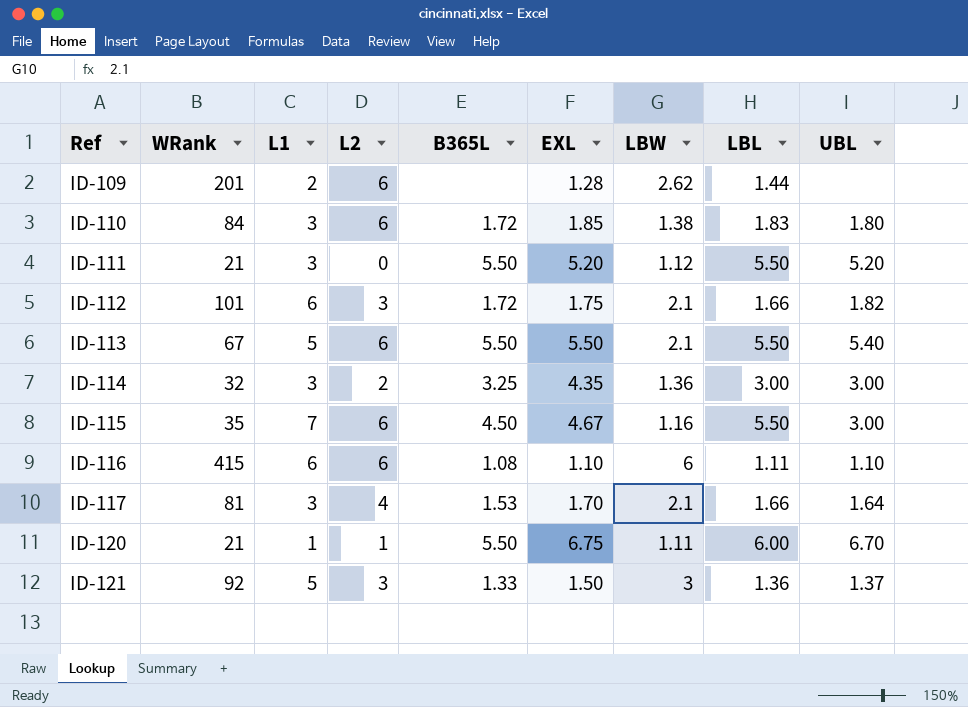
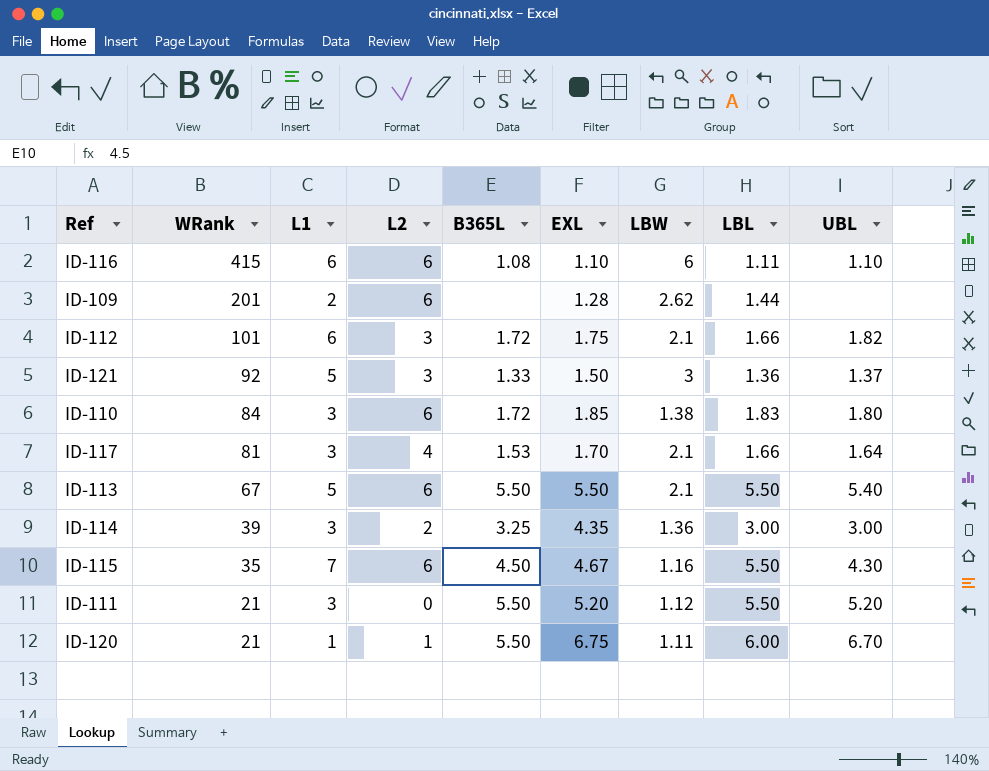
row order: Ref ascending -> WRank descending
ID-114 | WRank: 32 -> 39
ID-115 | UBL: 3.00 -> 4.30

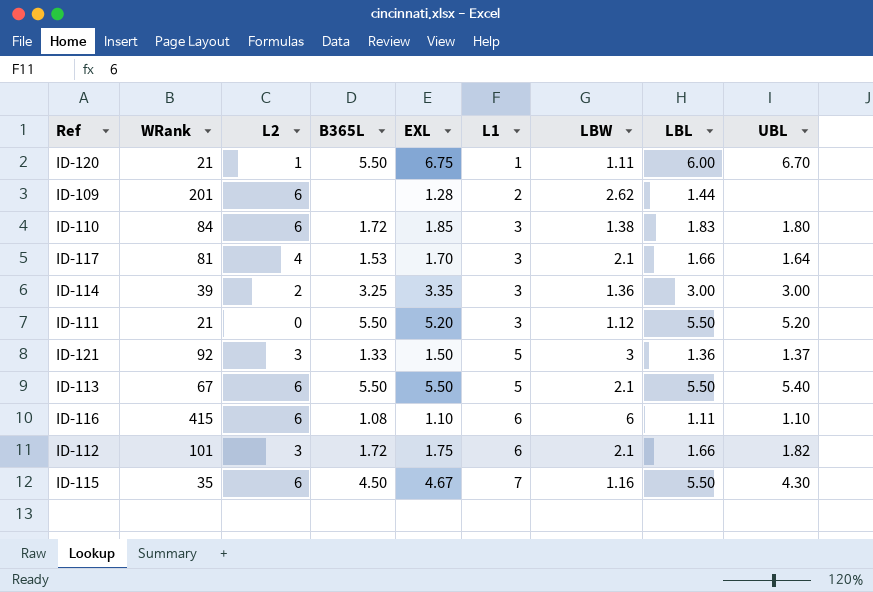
row order: WRank descending -> L1 ascending
column L1 | position: 3 -> 6
ID-114 | EXL: 4.35 -> 3.35

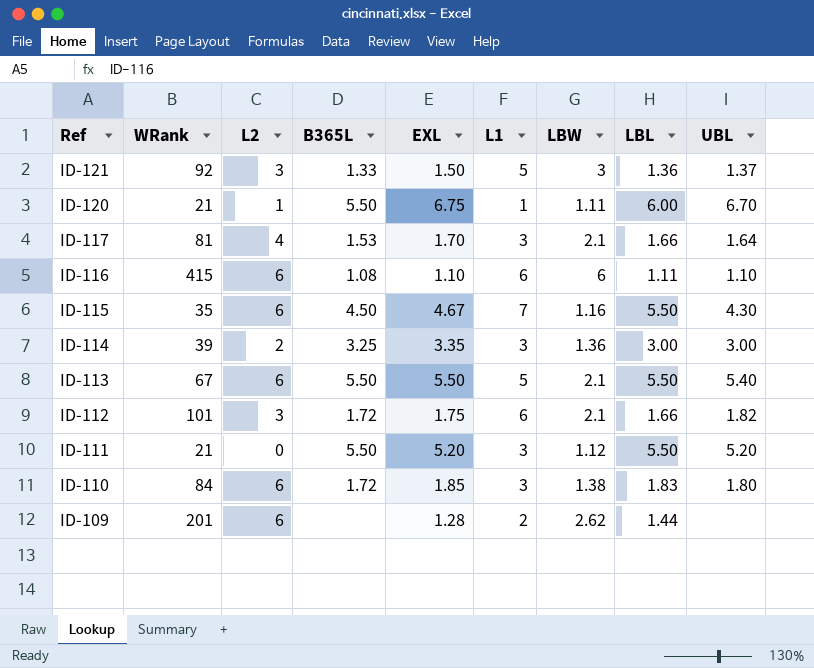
row order: L1 ascending -> Ref descending

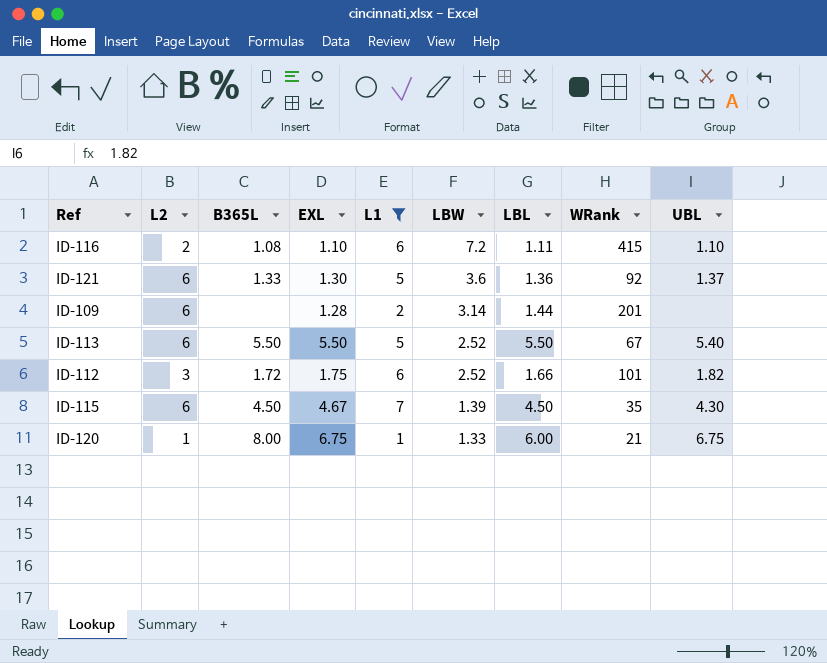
filter: none -> L1 != 3
row order: Ref descending -> LBW descending
column WRank | position: 2 -> 8
ID-116 | L2: 6 -> 2
ID-116 | LBW: 6 -> 7.2
ID-121 | L2: 3 -> 6
ID-121 | EXL: 1.50 -> 1.30
ID-121 | LBW: 3 -> 3.6
ID-109 | LBW: 2.62 -> 3.14
ID-113 | LBW: 2.1 -> 2.52
ID-112 | LBW: 2.1 -> 2.52
ID-115 | LBW: 1.16 -> 1.39
ID-115 | LBL: 5.50 -> 4.50
ID-120 | B365L: 5.50 -> 8.00
ID-120 | LBW: 1.11 -> 1.33
ID-120 | UBL: 6.70 -> 6.75

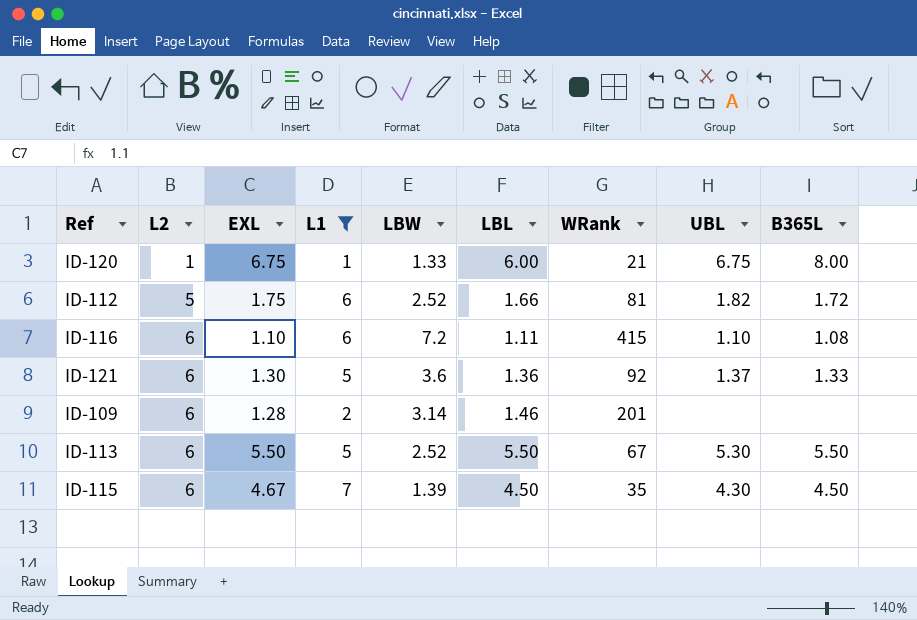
row order: LBW descending -> L2 ascending
column B365L | position: 3 -> 9
ID-112 | L2: 3 -> 5
ID-112 | WRank: 101 -> 81
ID-116 | L2: 2 -> 6
ID-109 | LBL: 1.44 -> 1.46
ID-113 | UBL: 5.40 -> 5.30

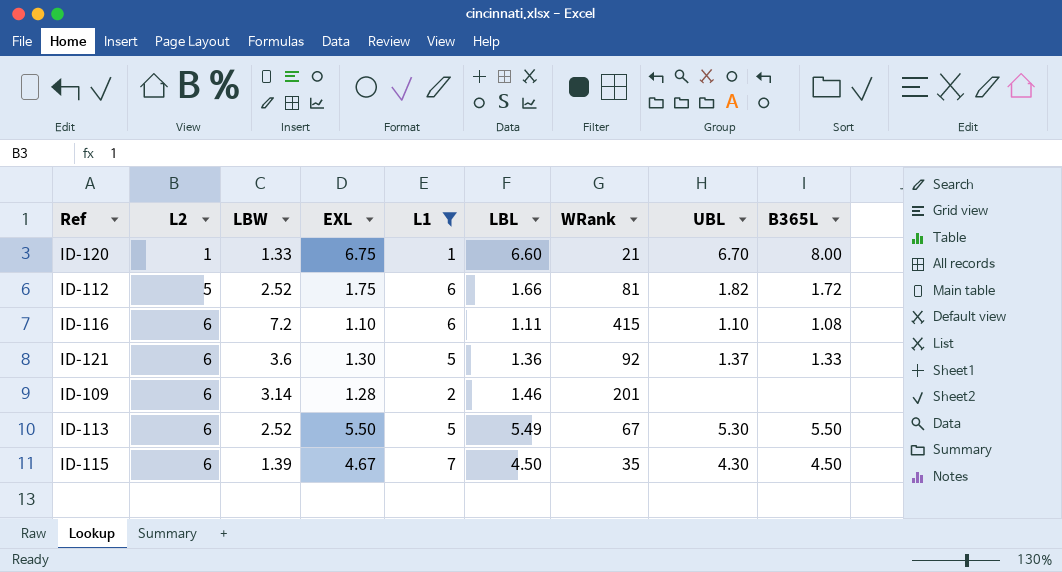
column LBW | position: 5 -> 3
ID-120 | LBL: 6.00 -> 6.60
ID-120 | UBL: 6.75 -> 6.70
ID-113 | LBL: 5.50 -> 5.49

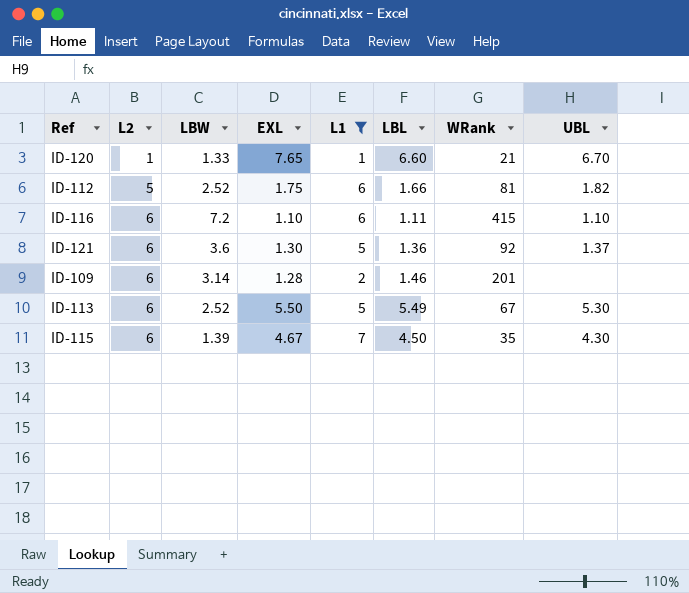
column B365L | position: 9 -> none
ID-120 | EXL: 6.75 -> 7.65

